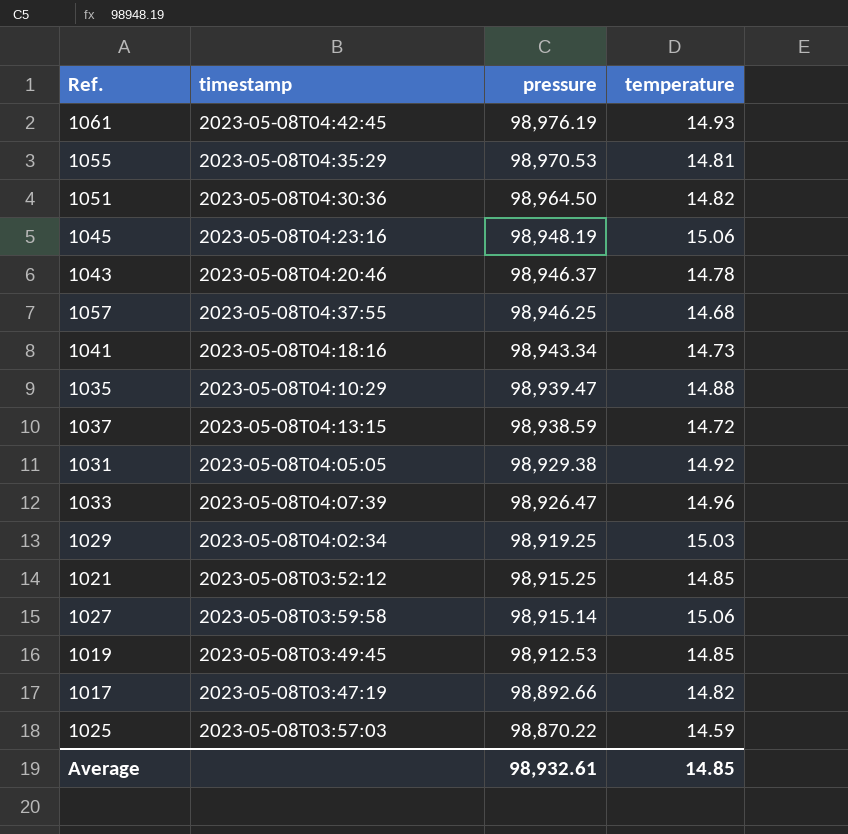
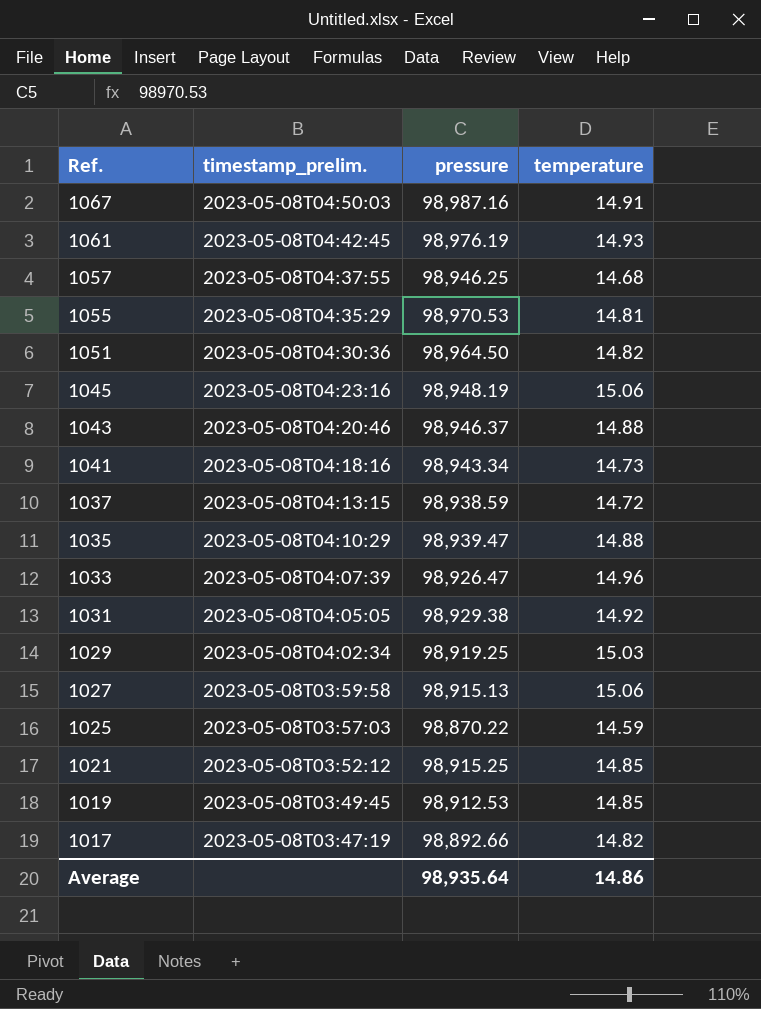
row order: pressure descending -> Ref. descending
column name: timestamp -> timestamp_prelim.
row 1067: none -> 2023-05-08T04:50:03 | 98,987.16 | 14.91
1043 | temperature: 14.78 -> 14.88
1027 | pressure: 98,915.14 -> 98,915.13
Average | pressure: 98,932.61 -> 98,935.64
Average | temperature: 14.85 -> 14.86

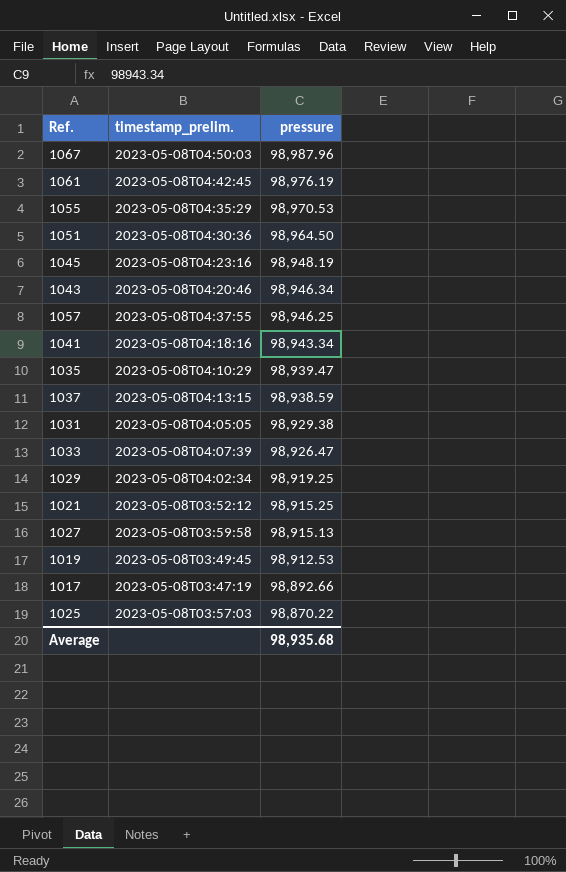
row order: Ref. descending -> pressure descending
column temperature | position: 4 -> none
1067 | pressure: 98,987.16 -> 98,987.96
1043 | pressure: 98,946.37 -> 98,946.34
Average | pressure: 98,935.64 -> 98,935.68

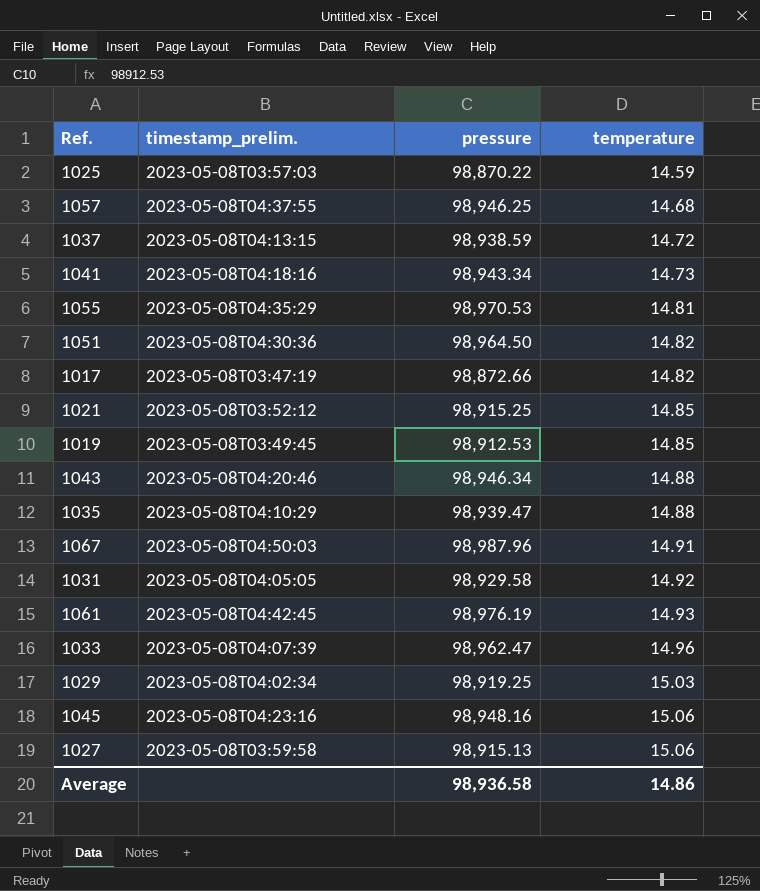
row order: pressure descending -> temperature ascending
column temperature | position: none -> 4
1017 | pressure: 98,892.66 -> 98,872.66
1031 | pressure: 98,929.38 -> 98,929.58
1033 | pressure: 98,926.47 -> 98,962.47
1045 | pressure: 98,948.19 -> 98,948.16
Average | pressure: 98,935.68 -> 98,936.58

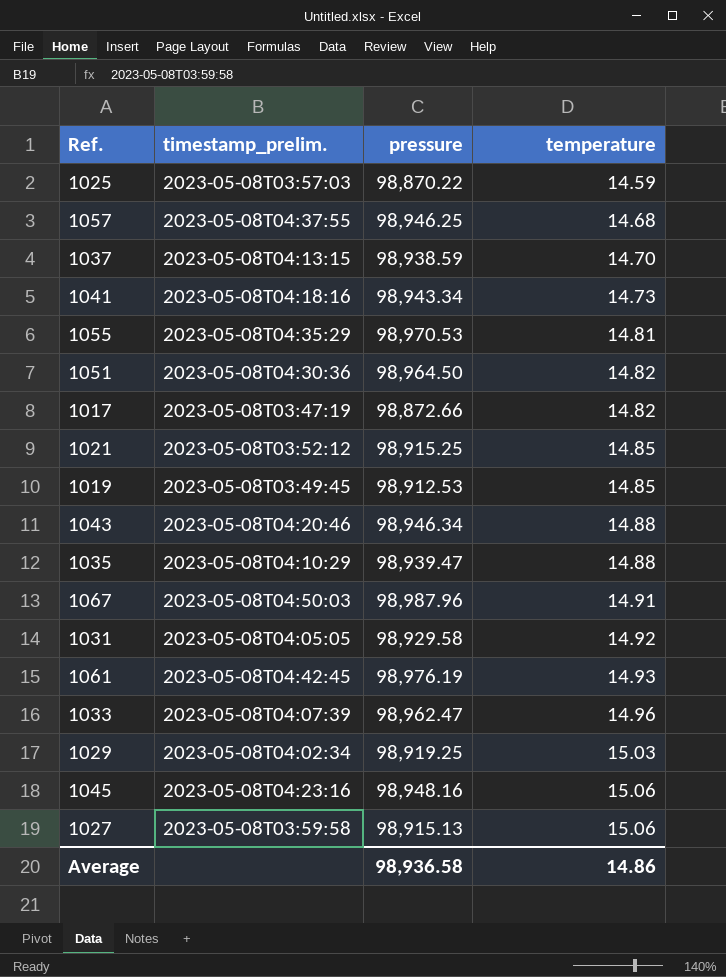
1037 | temperature: 14.72 -> 14.70

